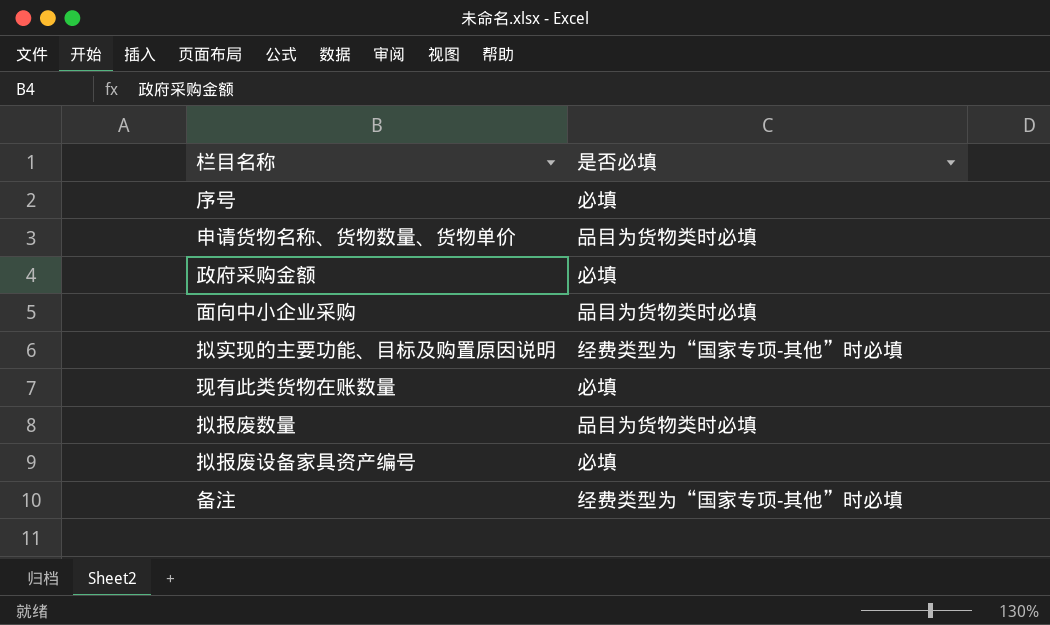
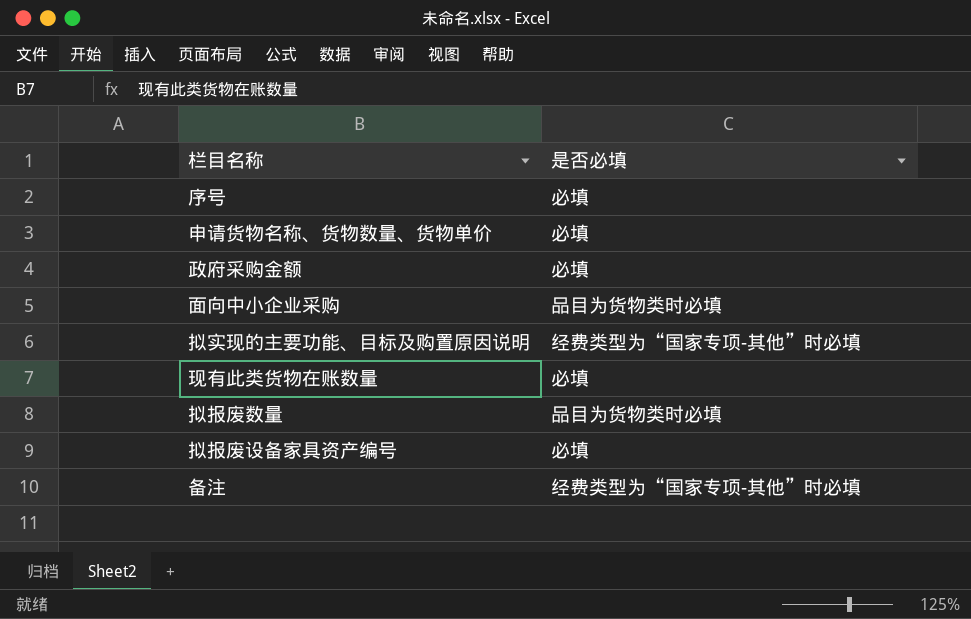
申请货物名称、货物数量、货物单价 | 是否必填: 品目为货物类时必填 -> 必填

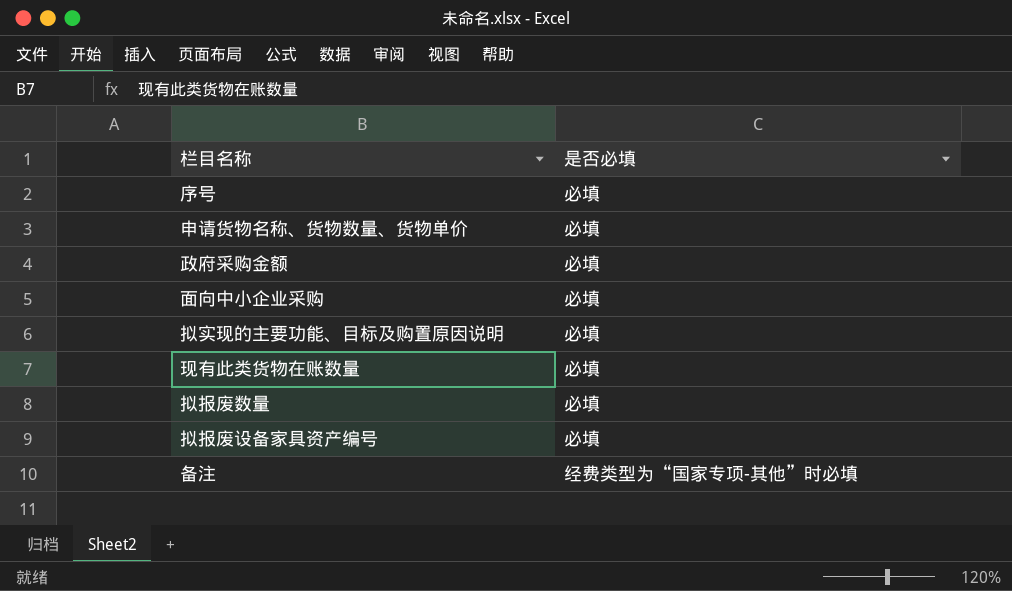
面向中小企业采购 | 是否必填: 品目为货物类时必填 -> 必填
拟实现的主要功能、目标及购置原因说明 | 是否必填: 经费类型为“国家专项-其他”时必填 -> 必填
拟报废数量 | 是否必填: 品目为货物类时必填 -> 必填

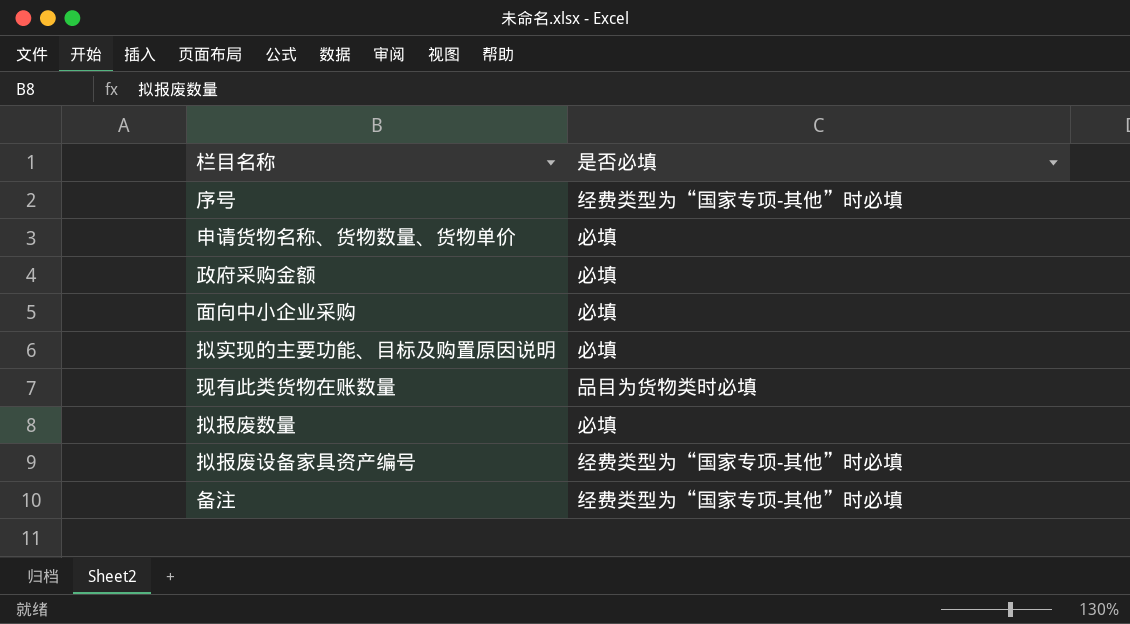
序号 | 是否必填: 必填 -> 经费类型为“国家专项-其他”时必填
现有此类货物在账数量 | 是否必填: 必填 -> 品目为货物类时必填
拟报废设备家具资产编号 | 是否必填: 必填 -> 经费类型为“国家专项-其他”时必填

